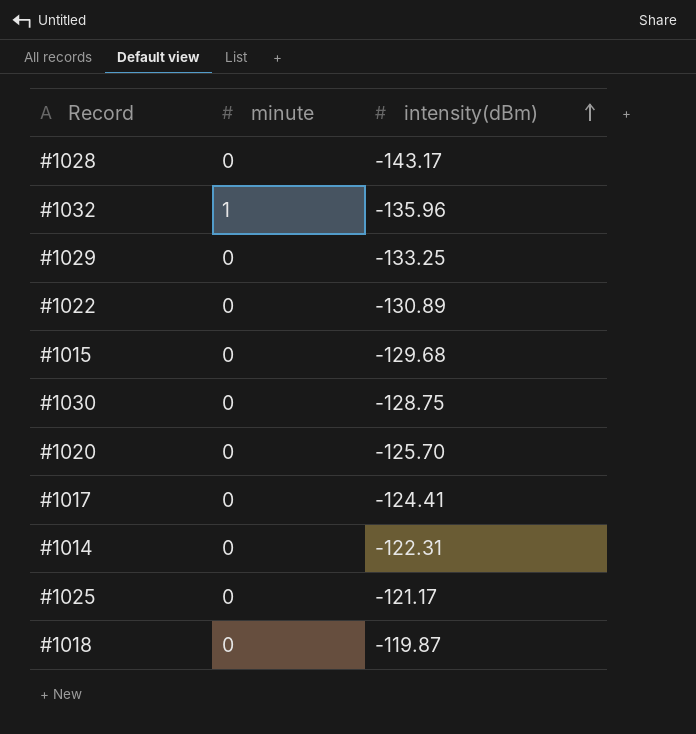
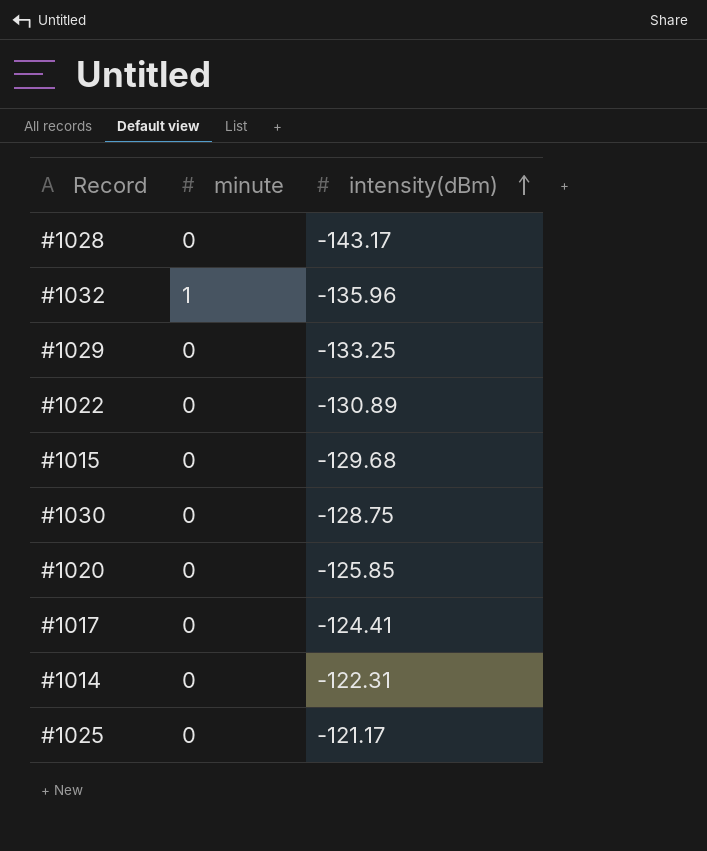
row #1018: 0 | -119.87 -> none
#1020 | intensity(dBm): -125.70 -> -125.85

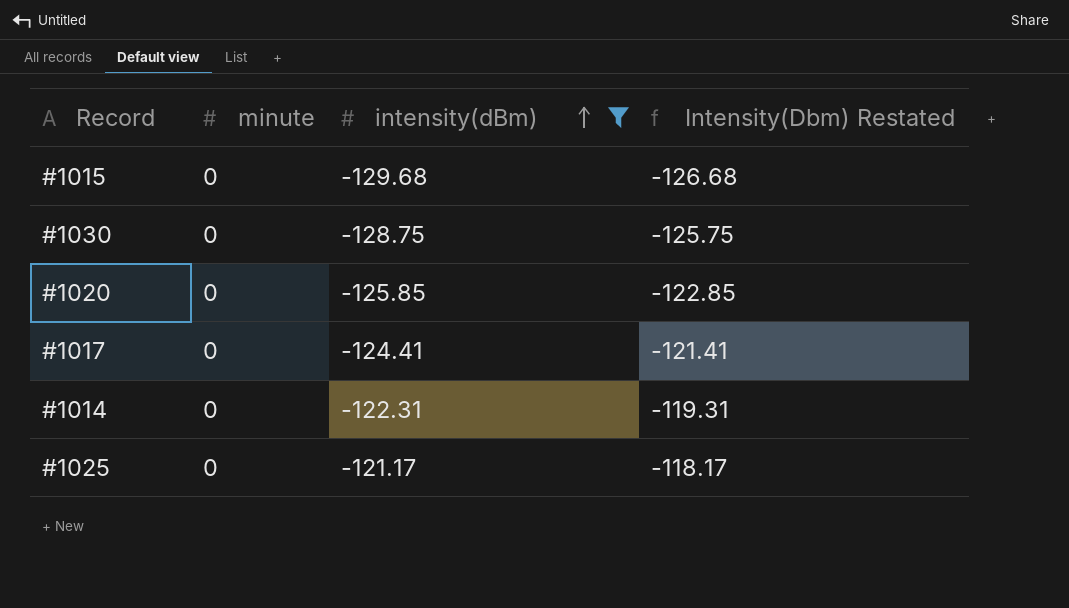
filter: none -> intensity(dBm) >= -129.68
column Intensity(Dbm) Restated | formula: none -> [intensity(dBm)] + 3

